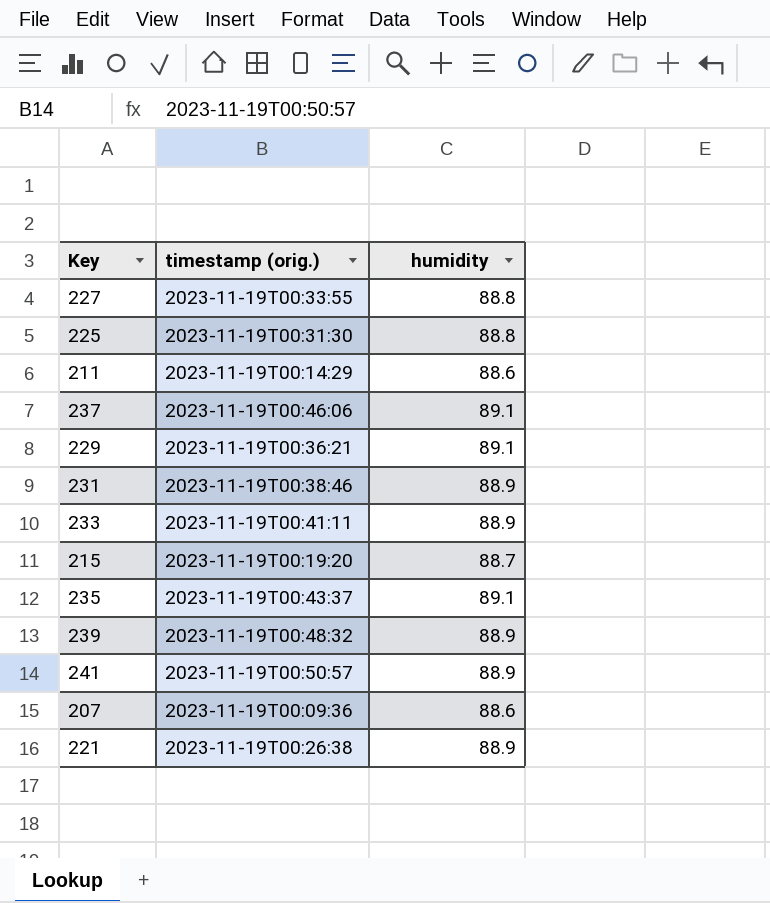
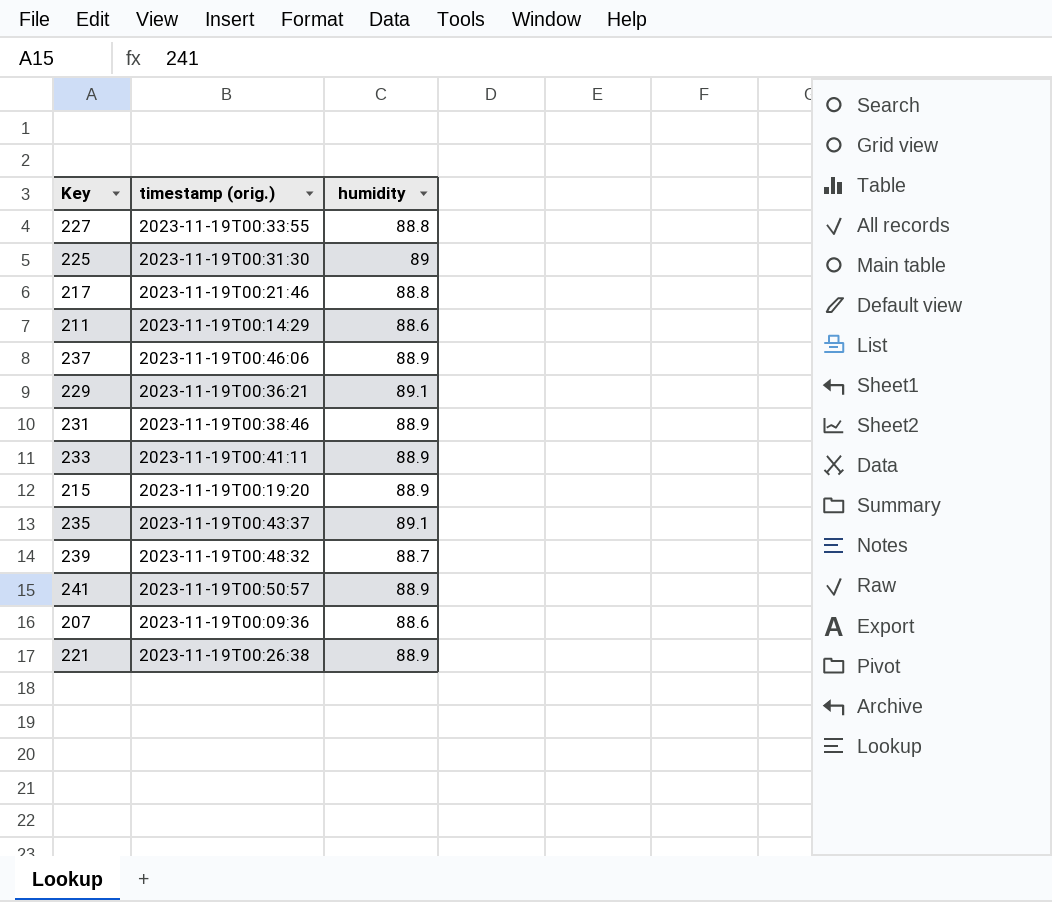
225 | humidity: 88.8 -> 89
row 217: none -> 2023-11-19T00:21:46 | 88.8
237 | humidity: 89.1 -> 88.9
215 | humidity: 88.7 -> 88.9
239 | humidity: 88.9 -> 88.7

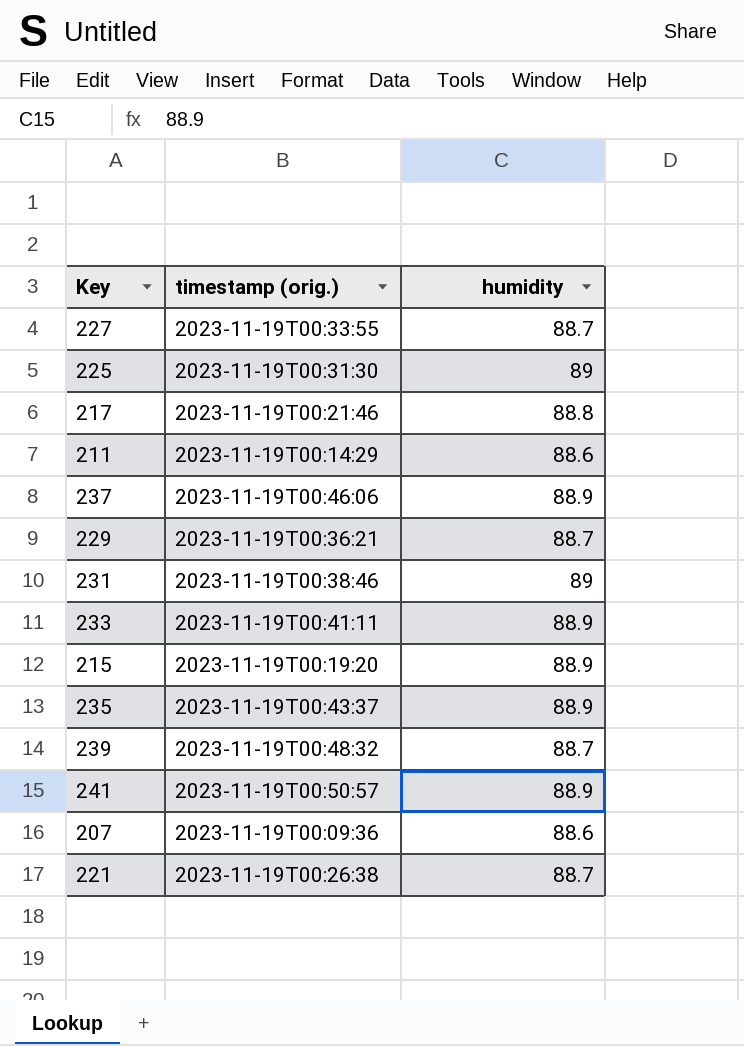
227 | humidity: 88.8 -> 88.7
229 | humidity: 89.1 -> 88.7
231 | humidity: 88.9 -> 89
235 | humidity: 89.1 -> 88.9
221 | humidity: 88.9 -> 88.7

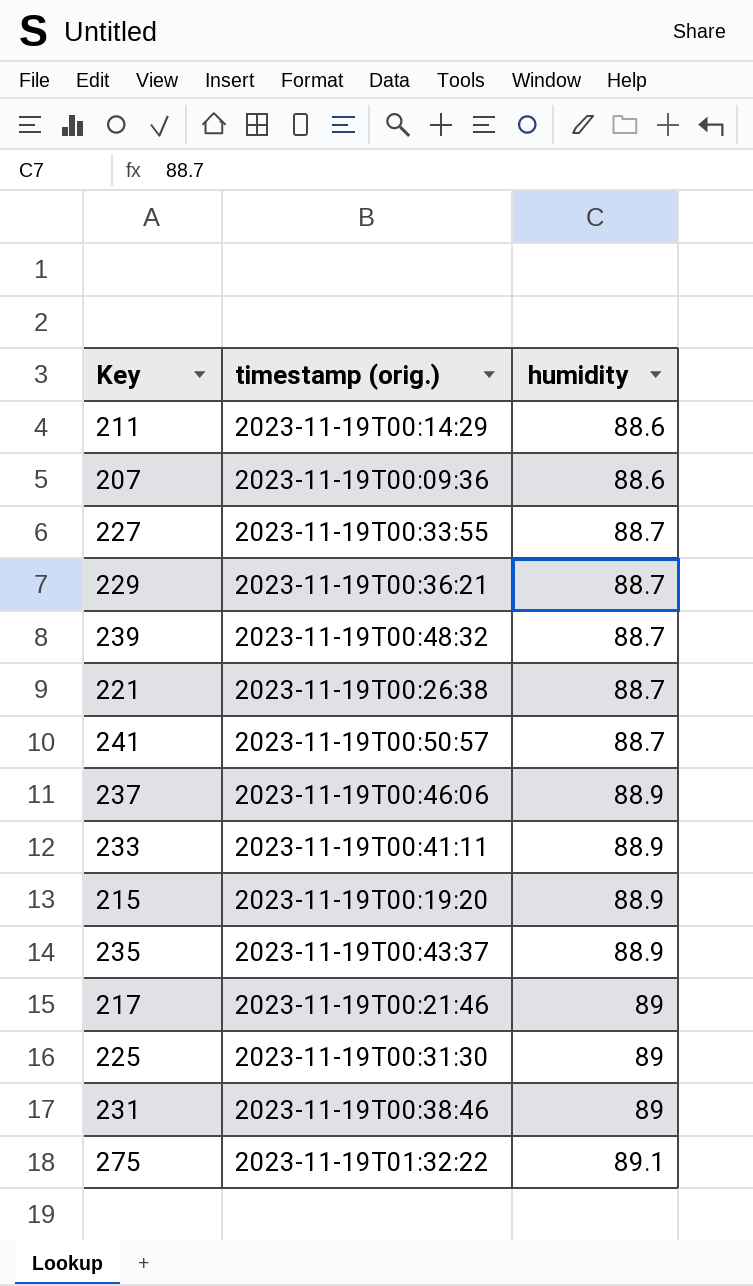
row order: none -> humidity ascending
241 | humidity: 88.9 -> 88.7
217 | humidity: 88.8 -> 89
row 275: none -> 2023-11-19T01:32:22 | 89.1

